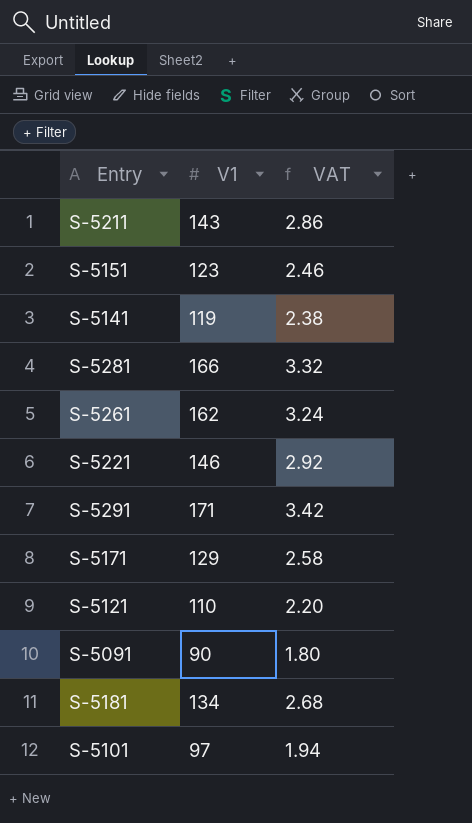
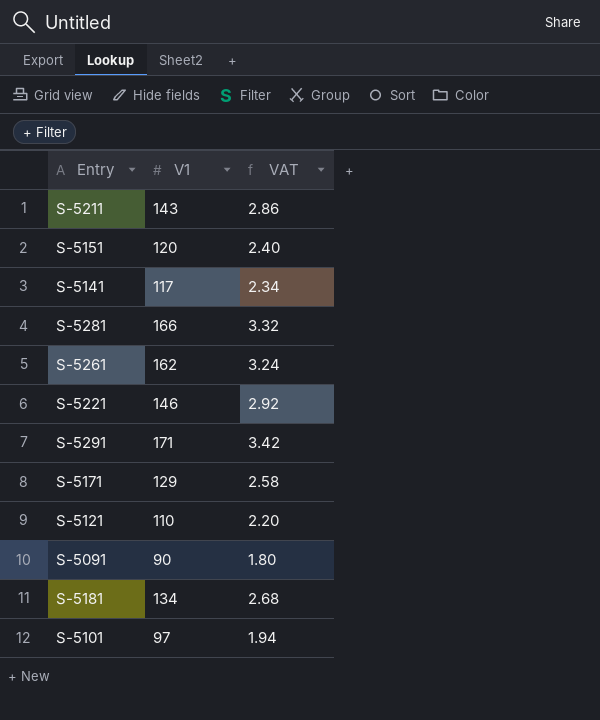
S-5151 | V1: 123 -> 120
S-5151 | VAT: 2.46 -> 2.40
S-5141 | V1: 119 -> 117
S-5141 | VAT: 2.38 -> 2.34

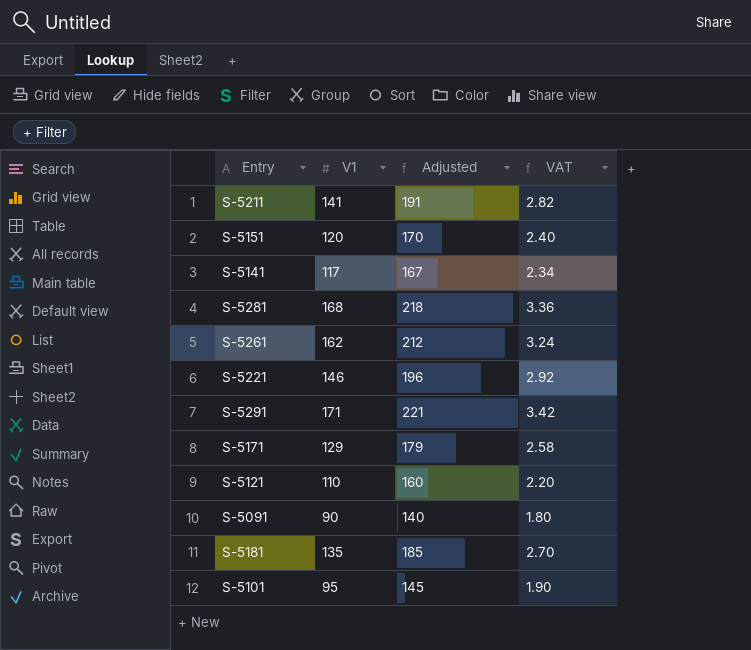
column Adjusted | formula: none -> [V1] + 50
S-5211 | V1: 143 -> 141
S-5211 | VAT: 2.86 -> 2.82
S-5281 | V1: 166 -> 168
S-5281 | VAT: 3.32 -> 3.36
S-5181 | V1: 134 -> 135
S-5181 | VAT: 2.68 -> 2.70
S-5101 | V1: 97 -> 95
S-5101 | VAT: 1.94 -> 1.90

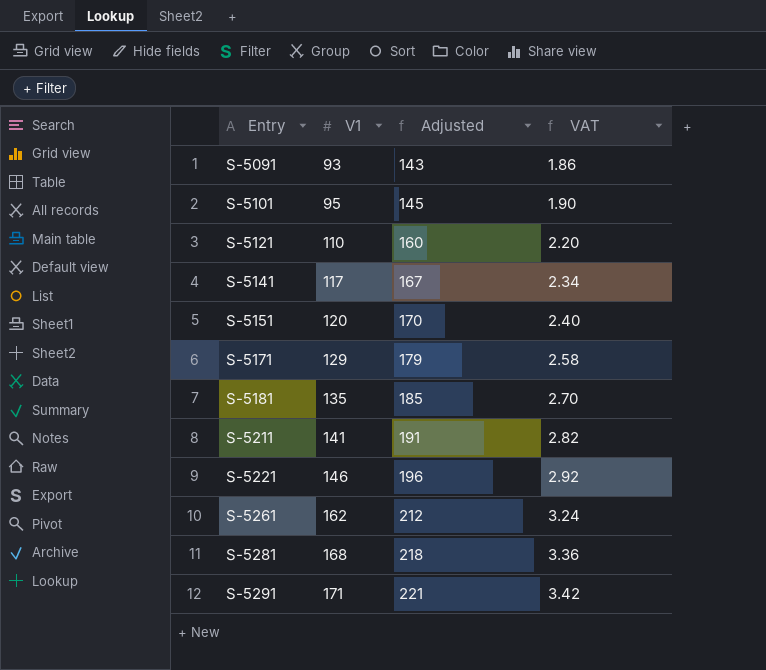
row order: none -> Entry ascending
S-5091 | V1: 90 -> 93
S-5091 | Adjusted: 140 -> 143
S-5091 | VAT: 1.80 -> 1.86

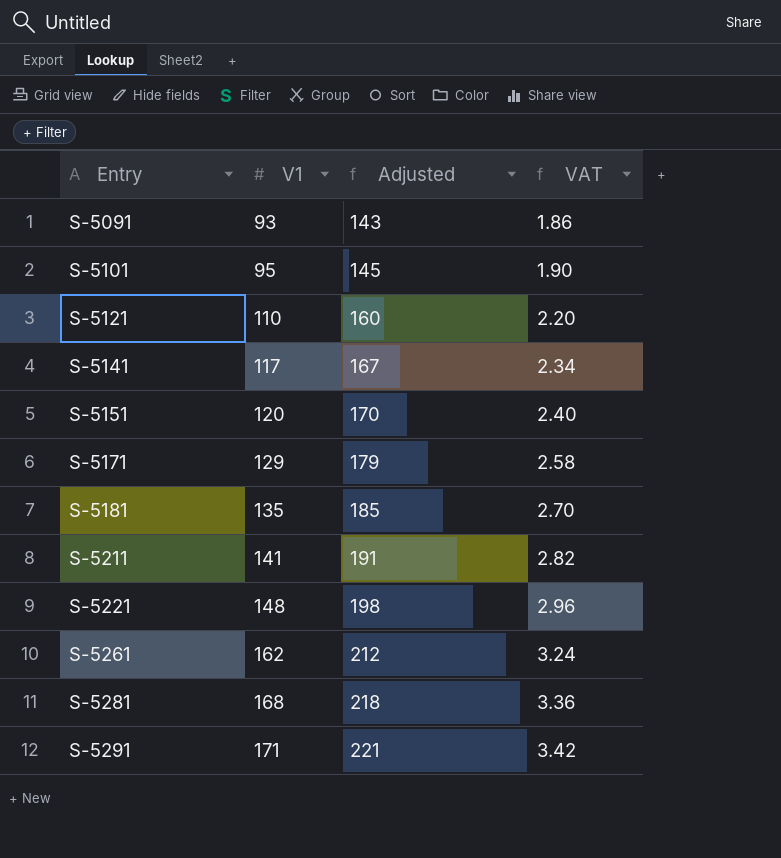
S-5221 | V1: 146 -> 148
S-5221 | Adjusted: 196 -> 198
S-5221 | VAT: 2.92 -> 2.96

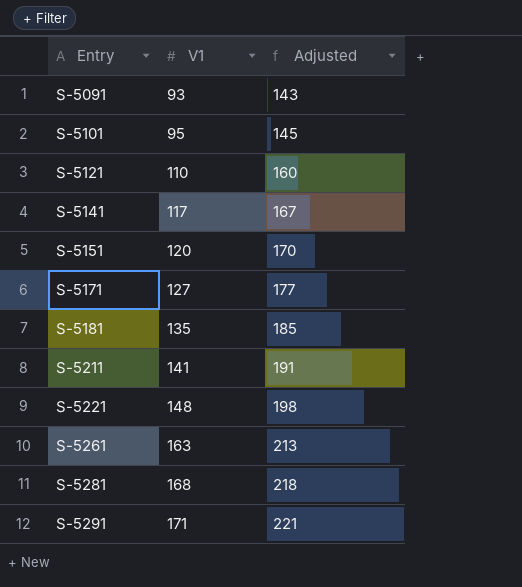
column VAT | formula: [V1] * 0.02 -> none
S-5171 | V1: 129 -> 127
S-5171 | Adjusted: 179 -> 177
S-5261 | V1: 162 -> 163
S-5261 | Adjusted: 212 -> 213

